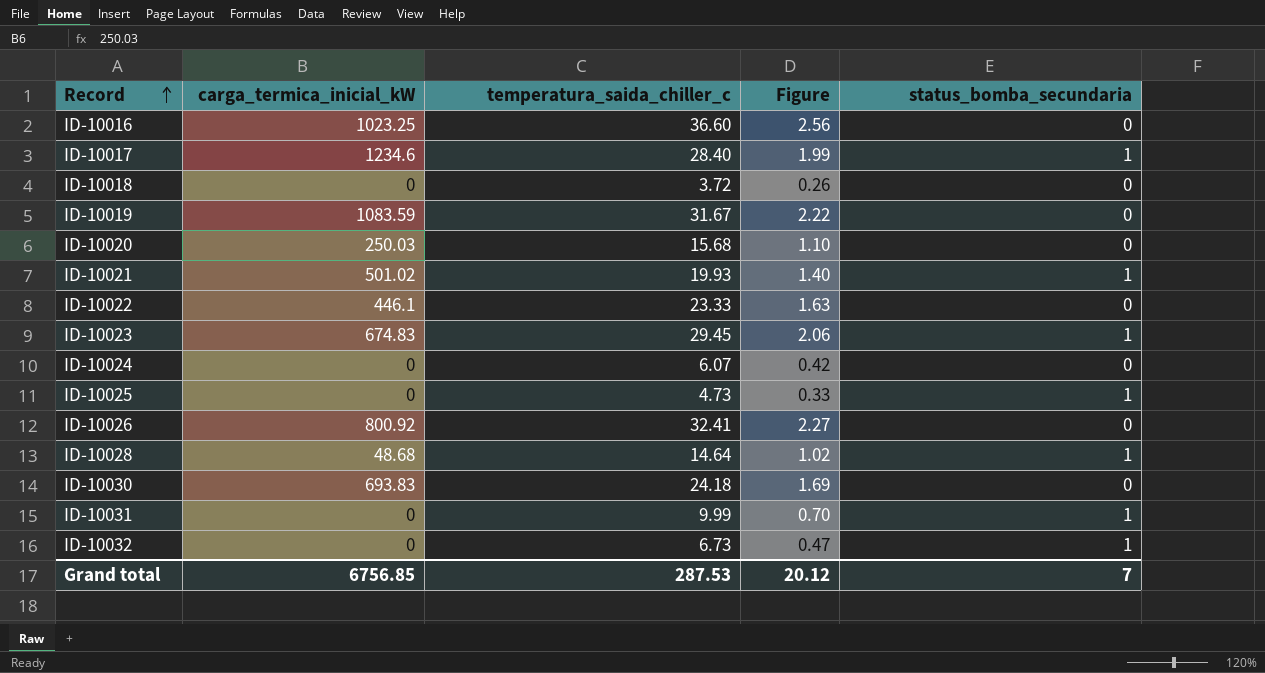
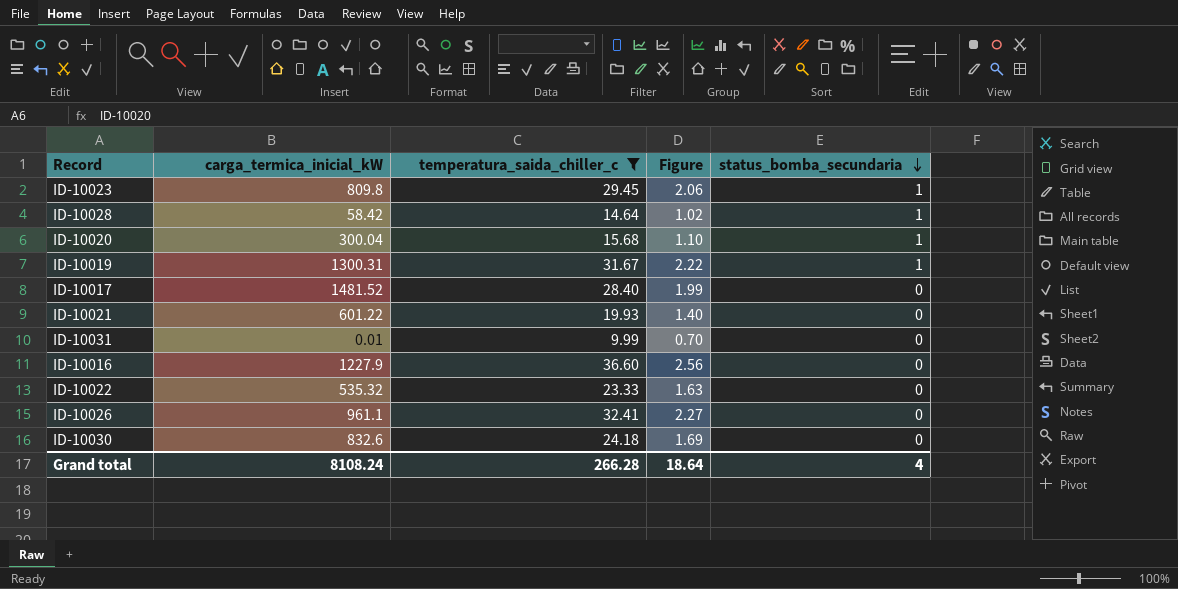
filter: none -> temperatura_saida_chiller_c >= 9.99
row order: Record ascending -> status_bomba_secundaria descending
ID-10023 | carga_termica_inicial_kW: 674.83 -> 809.8
ID-10028 | carga_termica_inicial_kW: 48.68 -> 58.42
ID-10020 | carga_termica_inicial_kW: 250.03 -> 300.04
ID-10020 | status_bomba_secundaria: 0 -> 1
ID-10019 | carga_termica_inicial_kW: 1083.59 -> 1300.31
ID-10019 | status_bomba_secundaria: 0 -> 1
ID-10017 | carga_termica_inicial_kW: 1234.6 -> 1481.52
ID-10017 | status_bomba_secundaria: 1 -> 0
ID-10021 | carga_termica_inicial_kW: 501.02 -> 601.22
ID-10021 | status_bomba_secundaria: 1 -> 0
ID-10031 | carga_termica_inicial_kW: 0 -> 0.01
ID-10031 | status_bomba_secundaria: 1 -> 0
ID-10016 | carga_termica_inicial_kW: 1023.25 -> 1227.9
ID-10022 | carga_termica_inicial_kW: 446.1 -> 535.32
ID-10026 | carga_termica_inicial_kW: 800.92 -> 961.1
ID-10030 | carga_termica_inicial_kW: 693.83 -> 832.6
Grand total | carga_termica_inicial_kW: 6756.85 -> 8108.24
Grand total | temperatura_saida_chiller_c: 287.53 -> 266.28
Grand total | Figure: 20.12 -> 18.64
Grand total | status_bomba_secundaria: 7 -> 4

